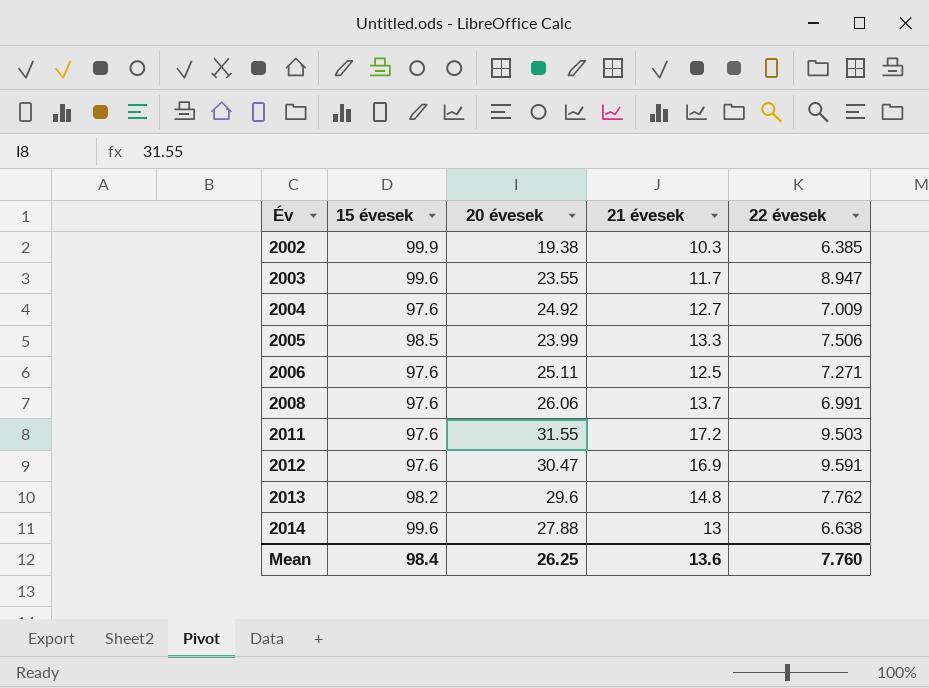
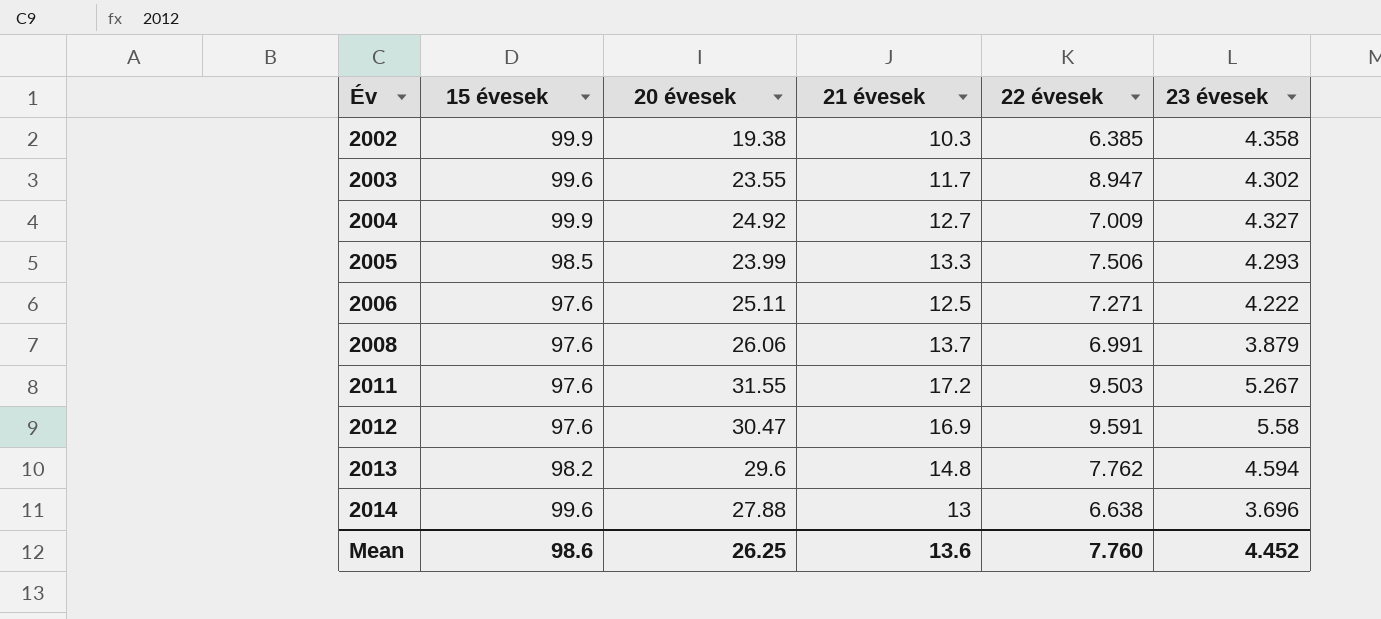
column 23 évesek | position: none -> 6
2004 | 15 évesek: 97.6 -> 99.9
Mean | 15 évesek: 98.4 -> 98.6

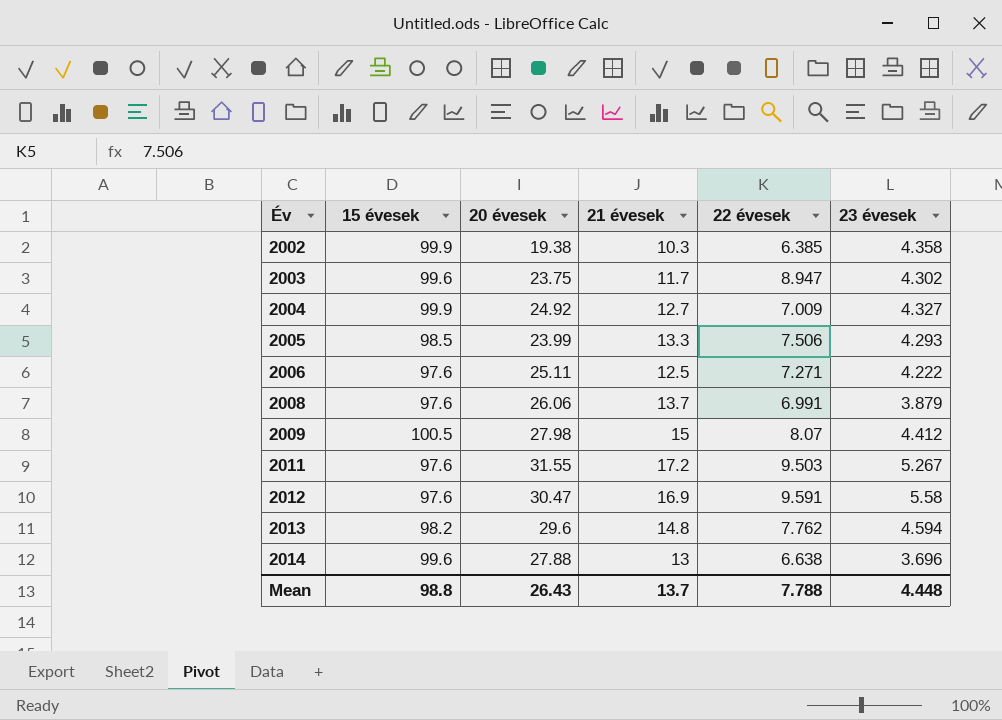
2003 | 20 évesek: 23.55 -> 23.75
row 2009: none -> 100.5 | 27.98 | 15 | 8.07 | 4.412
Mean | 15 évesek: 98.6 -> 98.8
Mean | 20 évesek: 26.25 -> 26.43
Mean | 21 évesek: 13.6 -> 13.7
Mean | 22 évesek: 7.760 -> 7.788
Mean | 23 évesek: 4.452 -> 4.448

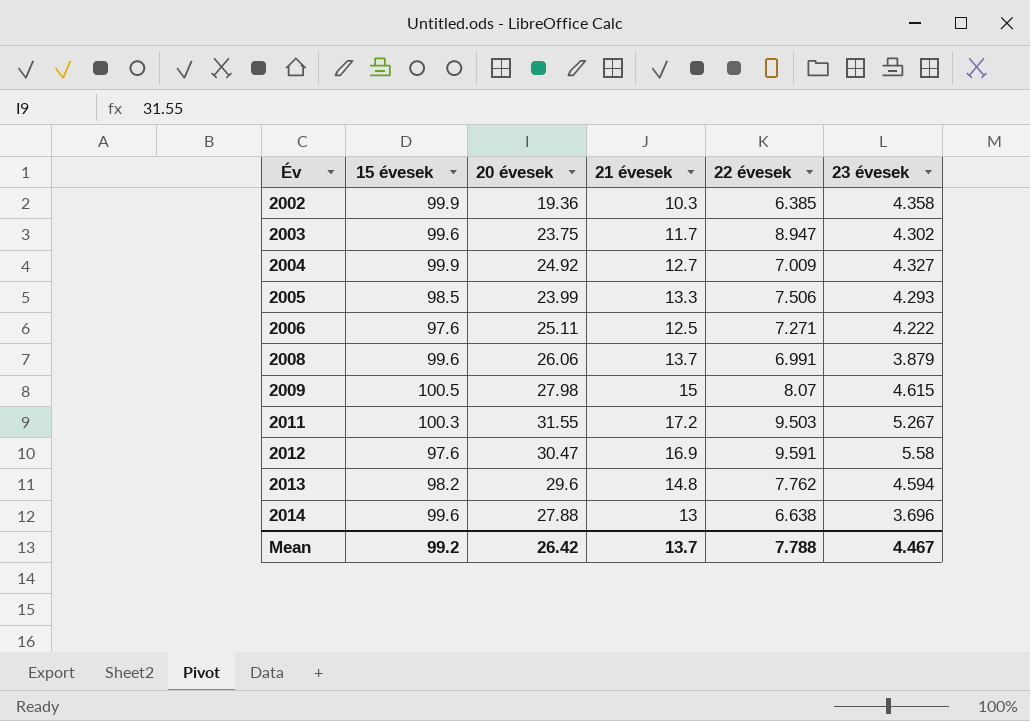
2002 | 20 évesek: 19.38 -> 19.36
2008 | 15 évesek: 97.6 -> 99.6
2009 | 23 évesek: 4.412 -> 4.615
2011 | 15 évesek: 97.6 -> 100.3
Mean | 15 évesek: 98.8 -> 99.2
Mean | 20 évesek: 26.43 -> 26.42
Mean | 23 évesek: 4.448 -> 4.467

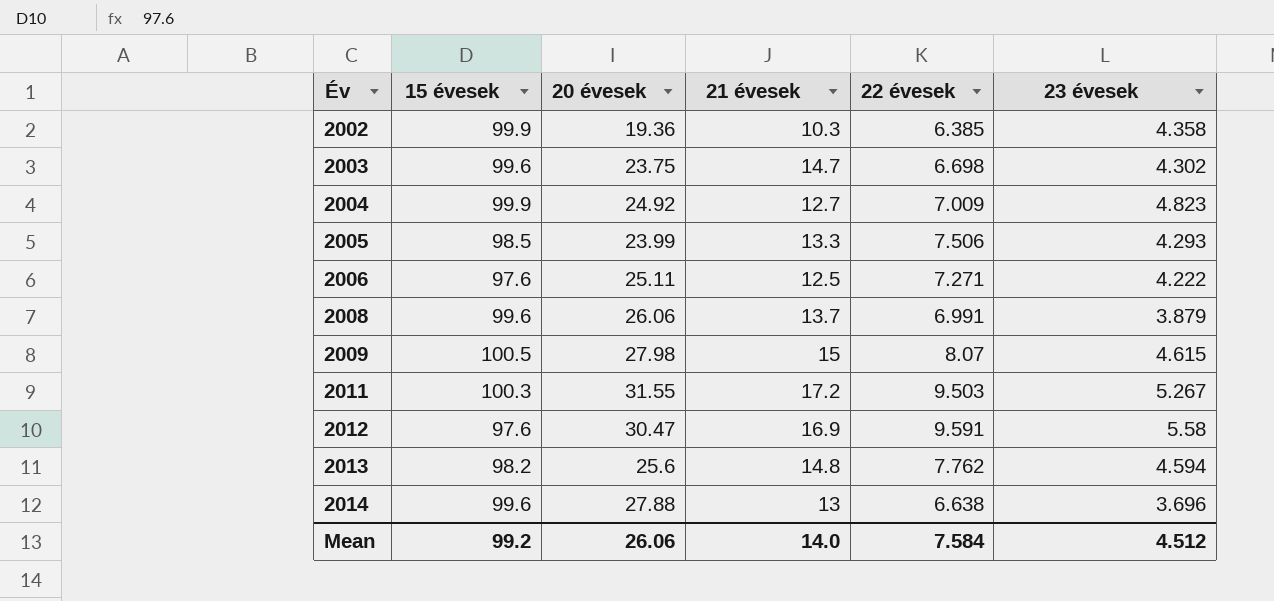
2003 | 21 évesek: 11.7 -> 14.7
2003 | 22 évesek: 8.947 -> 6.698
2004 | 23 évesek: 4.327 -> 4.823
2013 | 20 évesek: 29.6 -> 25.6
Mean | 20 évesek: 26.42 -> 26.06
Mean | 21 évesek: 13.7 -> 14.0
Mean | 22 évesek: 7.788 -> 7.584
Mean | 23 évesek: 4.467 -> 4.512

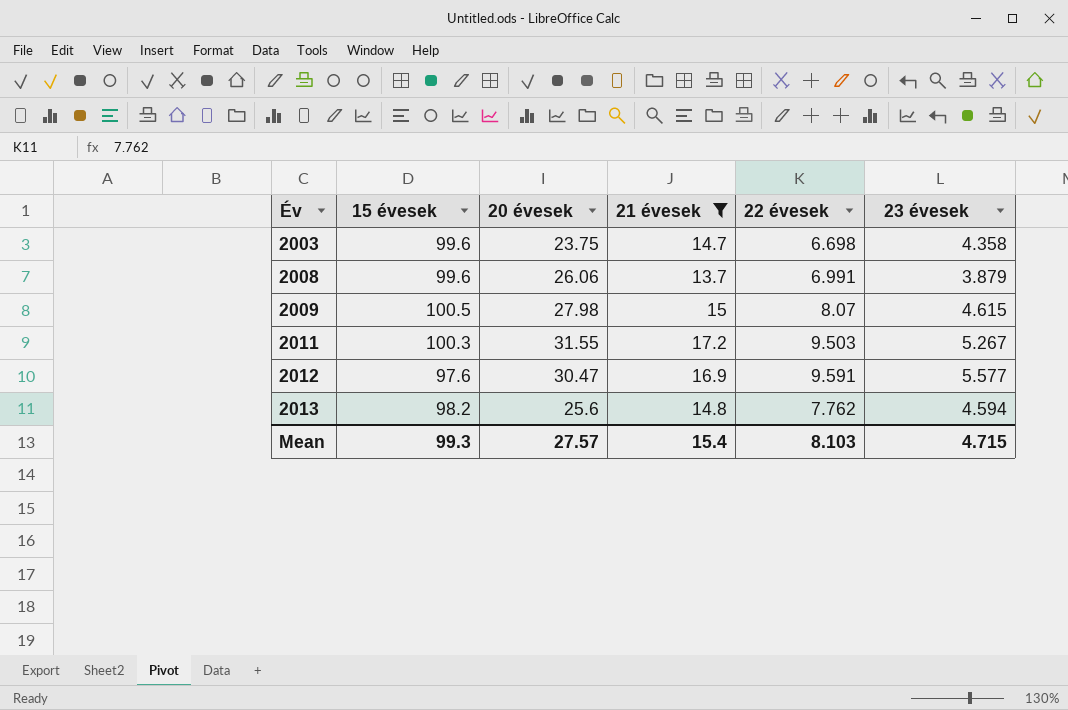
filter: none -> 21 évesek >= 13.7
2003 | 23 évesek: 4.302 -> 4.358
2012 | 23 évesek: 5.58 -> 5.577
Mean | 15 évesek: 99.2 -> 99.3
Mean | 20 évesek: 26.06 -> 27.57
Mean | 21 évesek: 14.0 -> 15.4
Mean | 22 évesek: 7.584 -> 8.103
Mean | 23 évesek: 4.512 -> 4.715

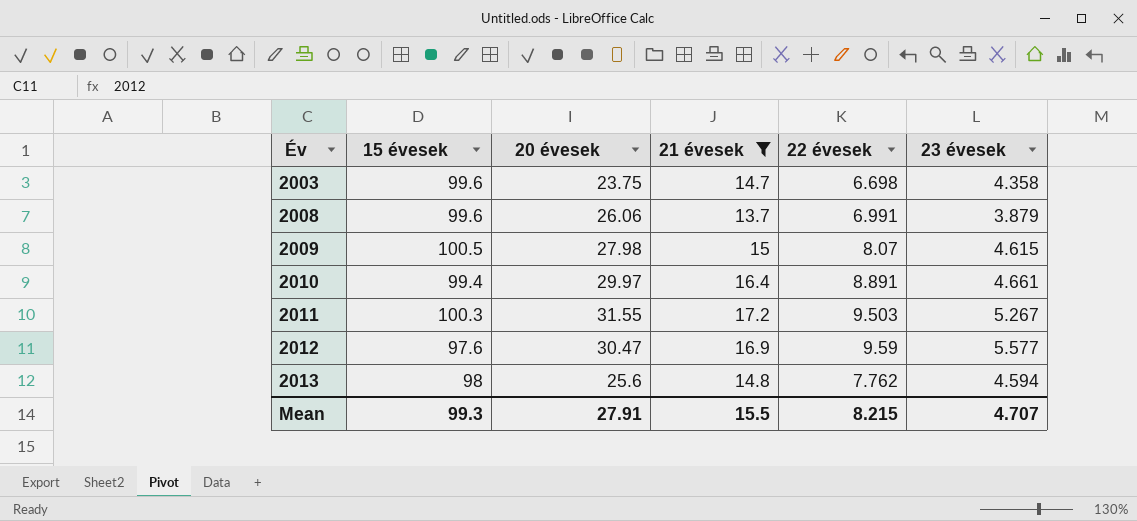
row 2010: none -> 99.4 | 29.97 | 16.4 | 8.891 | 4.661
2012 | 22 évesek: 9.591 -> 9.59
2013 | 15 évesek: 98.2 -> 98
Mean | 20 évesek: 27.57 -> 27.91
Mean | 21 évesek: 15.4 -> 15.5
Mean | 22 évesek: 8.103 -> 8.215
Mean | 23 évesek: 4.715 -> 4.707

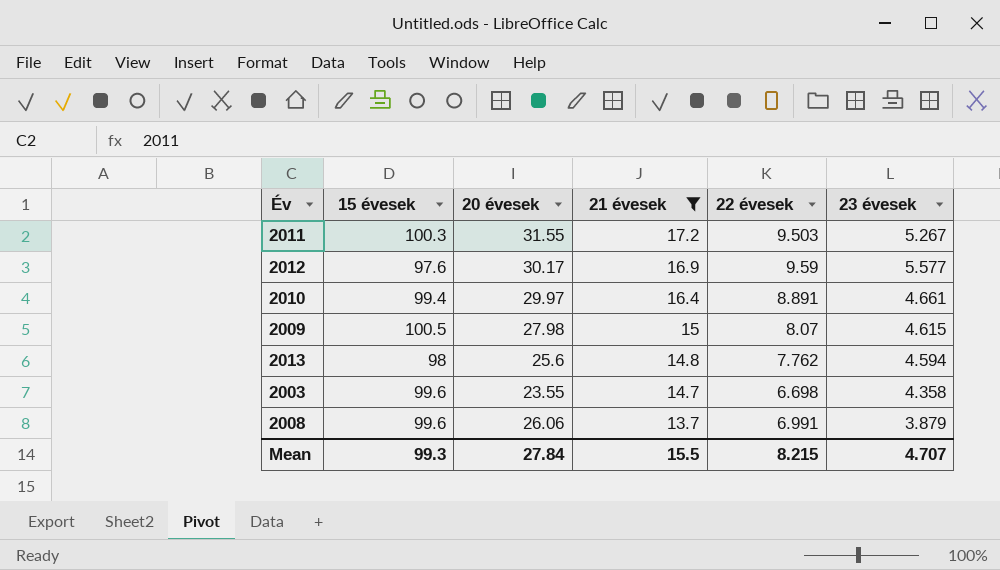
row order: Év ascending -> 21 évesek descending
2012 | 20 évesek: 30.47 -> 30.17
2003 | 20 évesek: 23.75 -> 23.55
Mean | 20 évesek: 27.91 -> 27.84

